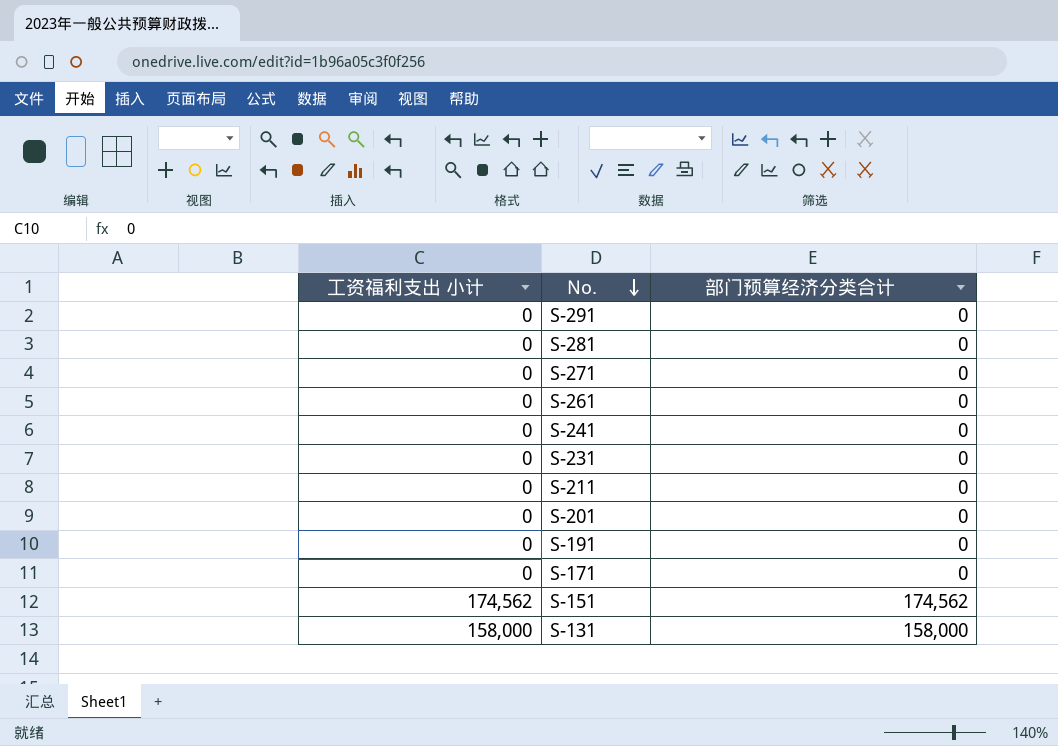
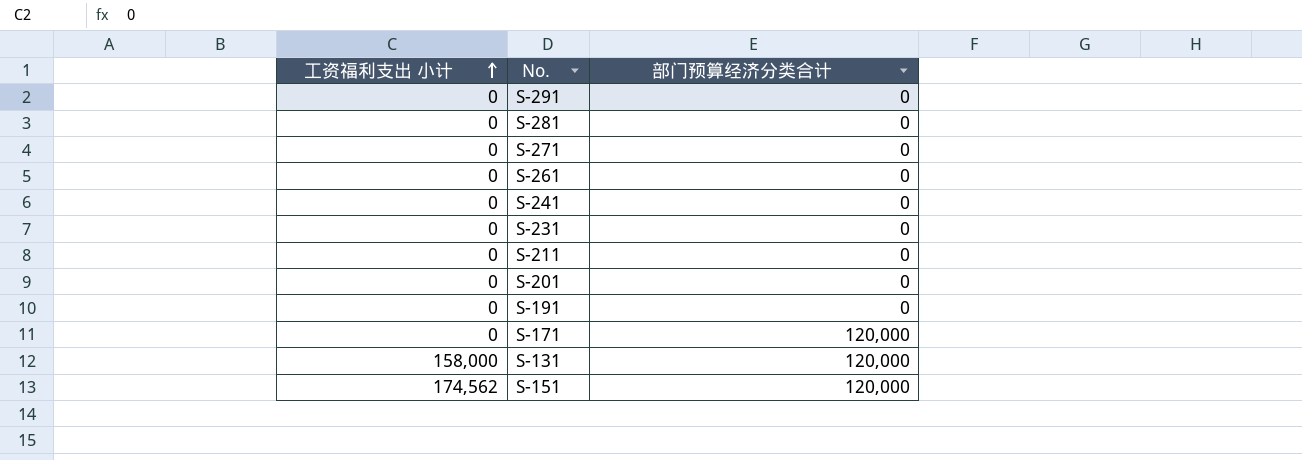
row order: No. descending -> 工资福利支出 小计 ascending
S-171 | 部门预算经济分类合计: 0 -> 120,000
S-131 | 部门预算经济分类合计: 158,000 -> 120,000
S-151 | 部门预算经济分类合计: 174,562 -> 120,000

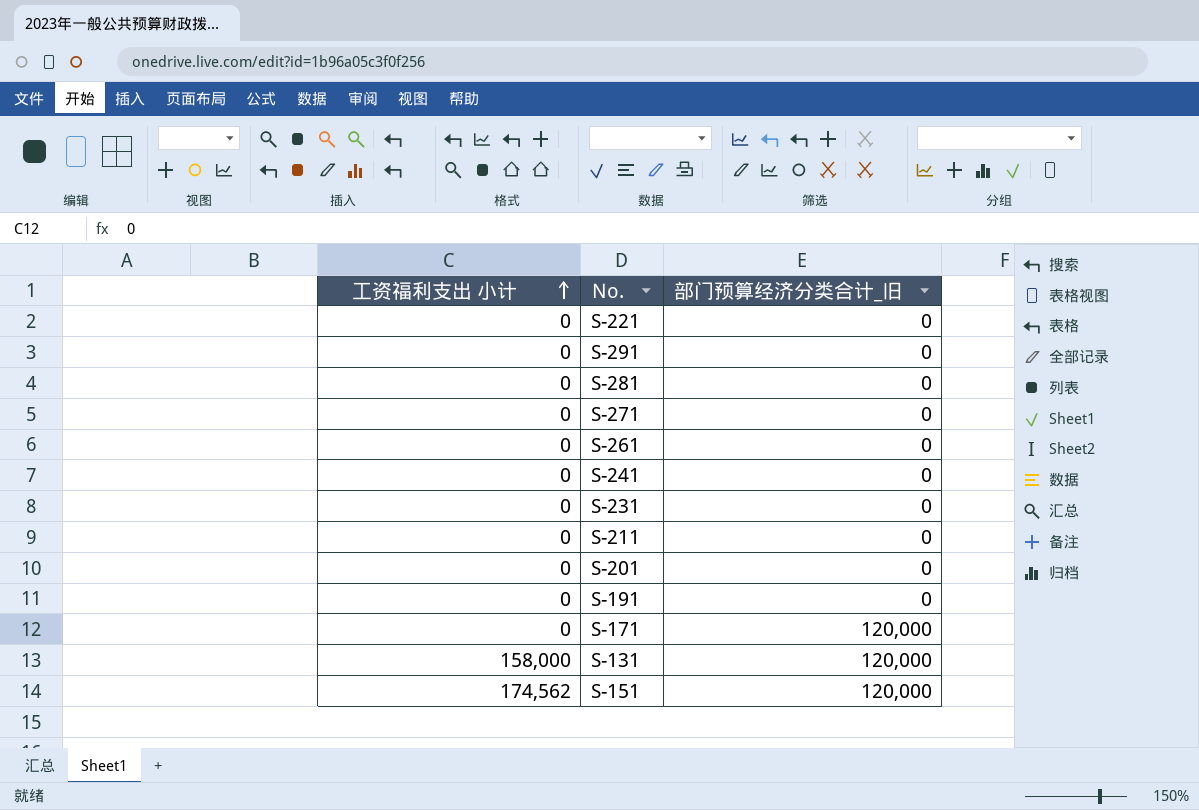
column name: 部门预算经济分类合计 -> 部门预算经济分类合计_旧
row S-221: none -> 0 | 0

